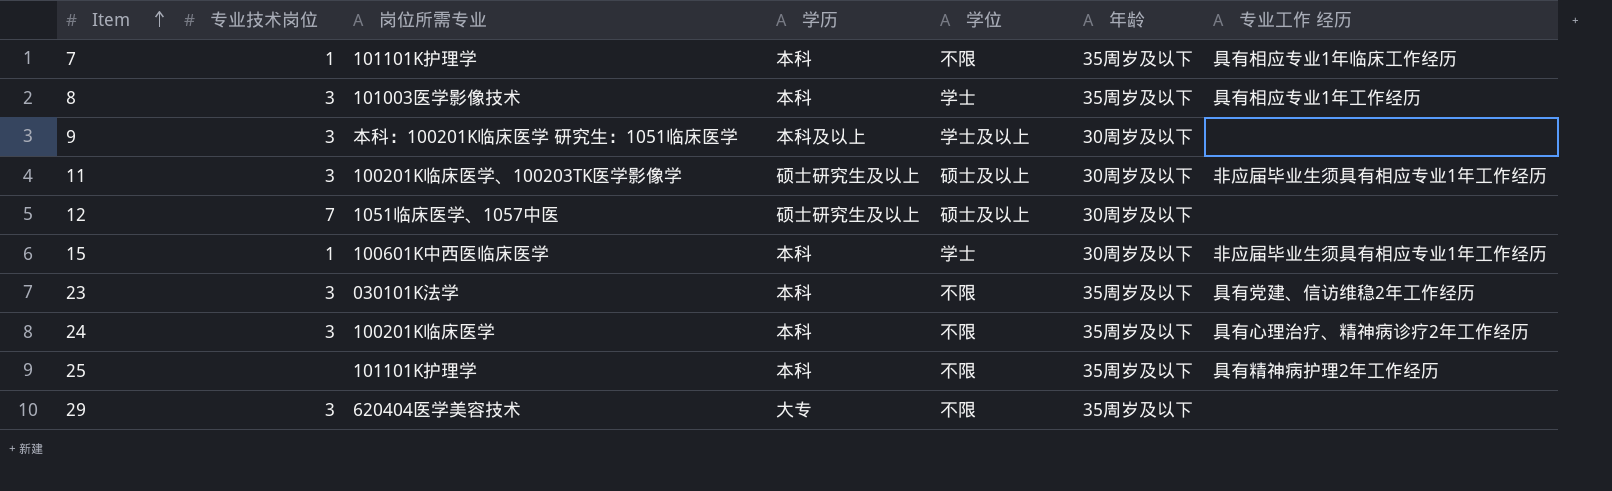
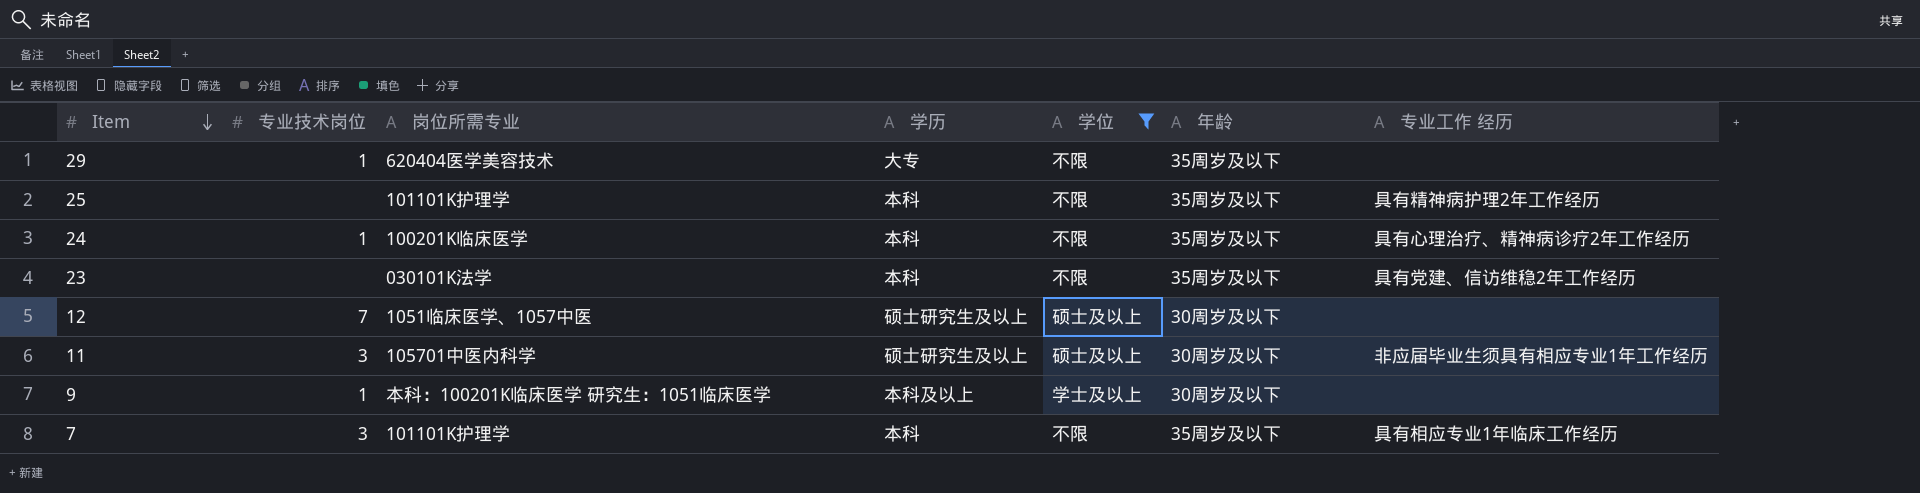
filter: none -> 学位 != 学士
row order: Item ascending -> Item descending
29 | 专业技术岗位: 3 -> 1
24 | 专业技术岗位: 3 -> 1
23 | 专业技术岗位: 3 -> none
11 | 岗位所需专业: 100201K临床医学、100203TK医学影像学 -> 105701中医内科学
9 | 专业技术岗位: 3 -> 1
7 | 专业技术岗位: 1 -> 3

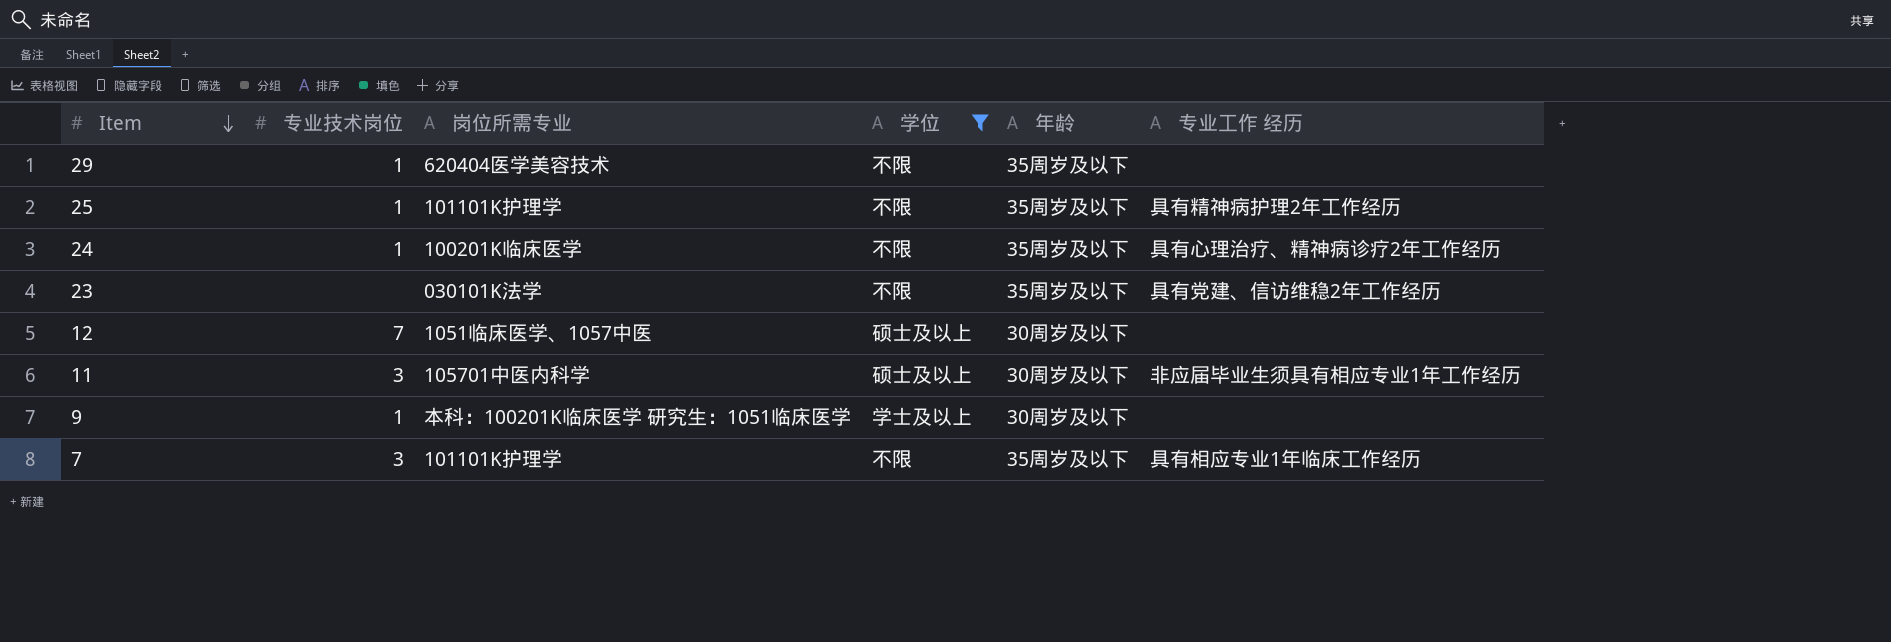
column 学历 | position: 4 -> none
25 | 专业技术岗位: none -> 1

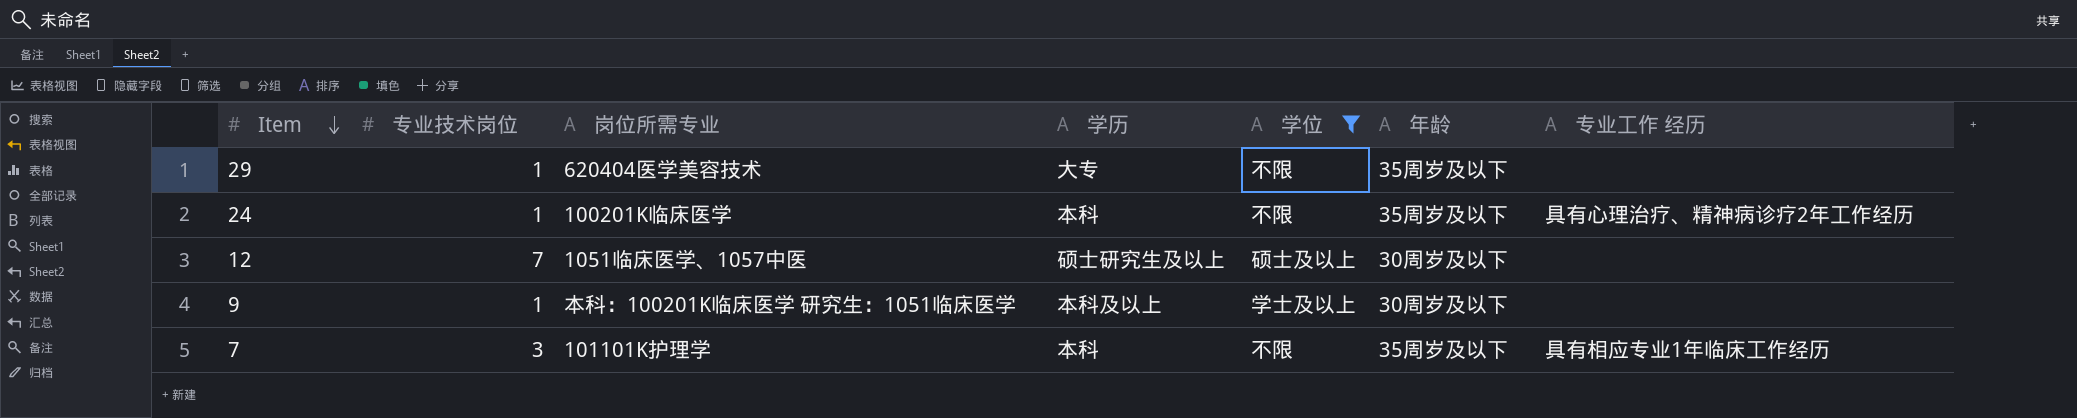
column 学历 | position: none -> 4
row 25: 1 | 101101K护理学 | 不限 | 35周岁及以下 | 具有精神病护理2年工作经历 -> none
row 23: none | 030101K法学 | 不限 | 35周岁及以下 | 具有党建、信访维稳2年工作经历 -> none
row 11: 3 | 105701中医内科学 | 硕士及以上 | 30周岁及以下 | 非应届毕业生须具有相应专业1年工作经历 -> none

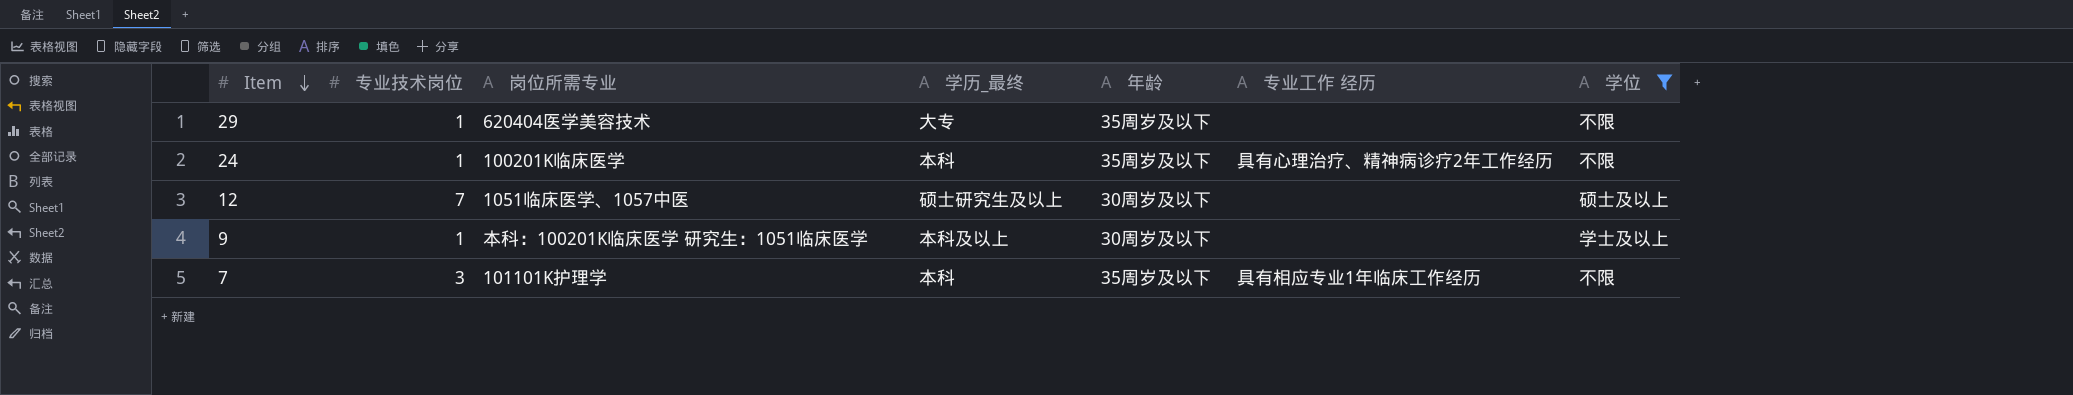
column name: 学历 -> 学历_最终
column 学位 | position: 5 -> 7

